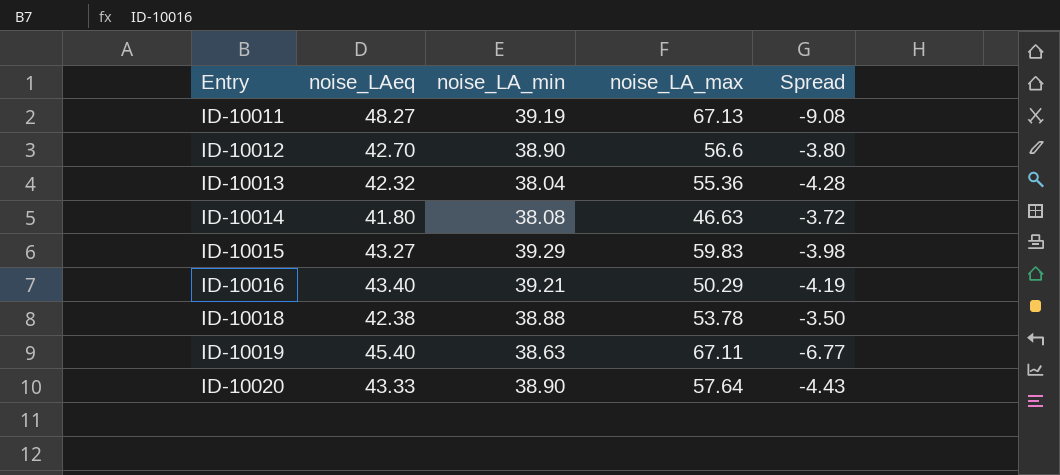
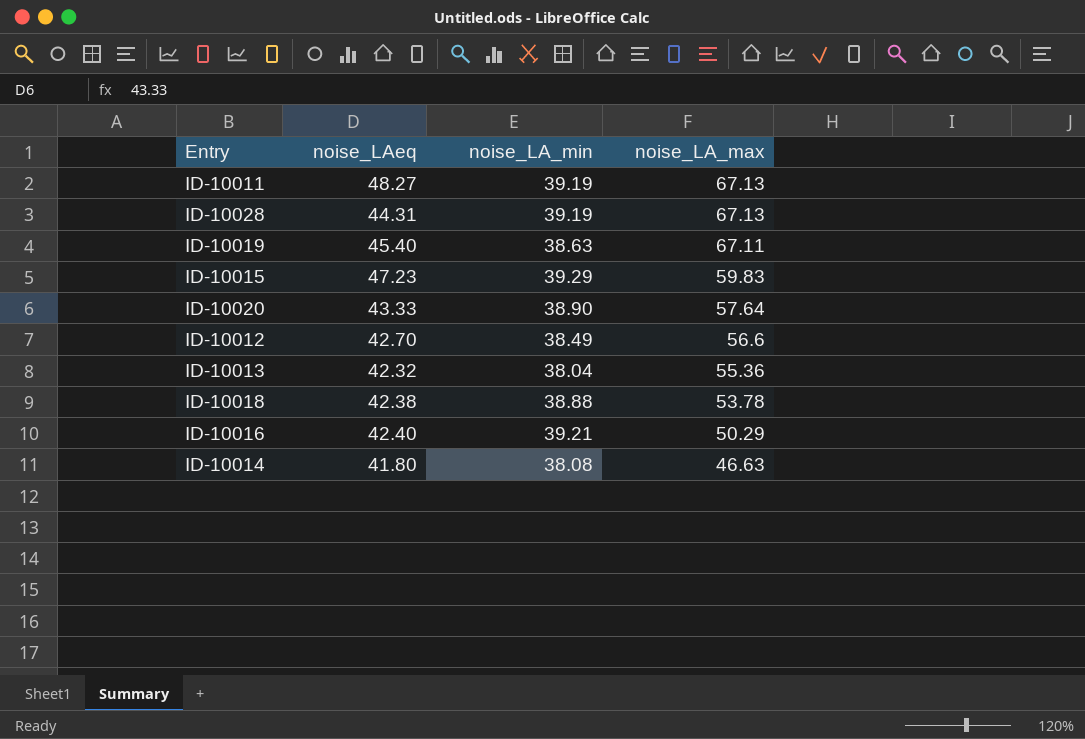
row order: Entry ascending -> noise_LA_max descending
column Spread | formula: [noise_LA_min] - [noise_LAeq] -> none
row ID-10028: none -> 44.31 | 39.19 | 67.13
ID-10015 | noise_LAeq: 43.27 -> 47.23
ID-10012 | noise_LA_min: 38.90 -> 38.49
ID-10016 | noise_LAeq: 43.40 -> 42.40

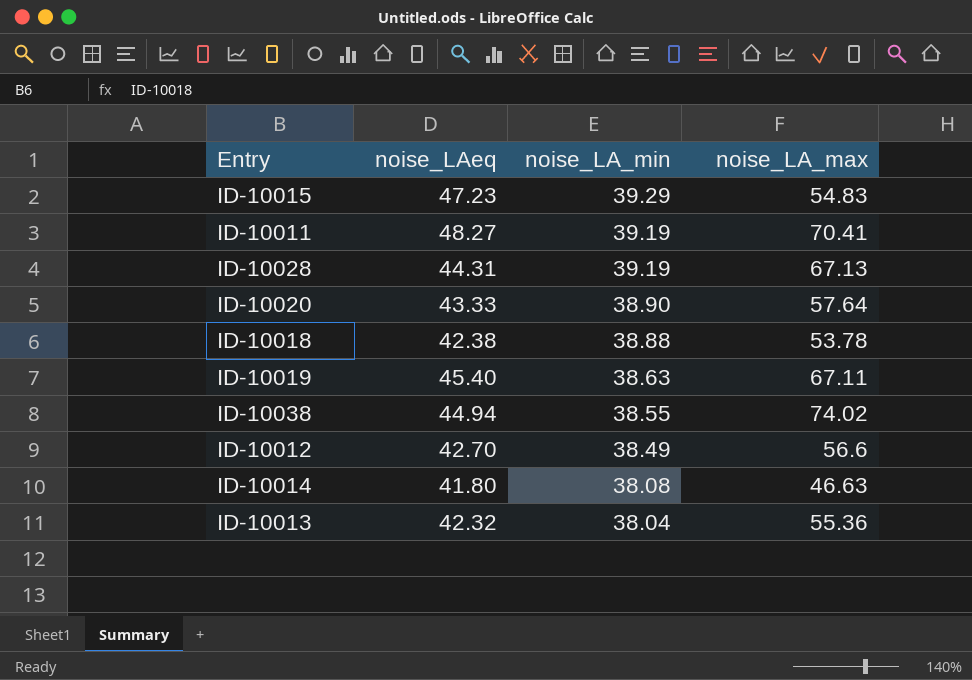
row order: noise_LA_max descending -> noise_LA_min descending
row ID-10016: 42.40 | 39.21 | 50.29 -> none
ID-10015 | noise_LA_max: 59.83 -> 54.83
ID-10011 | noise_LA_max: 67.13 -> 70.41
row ID-10038: none -> 44.94 | 38.55 | 74.02

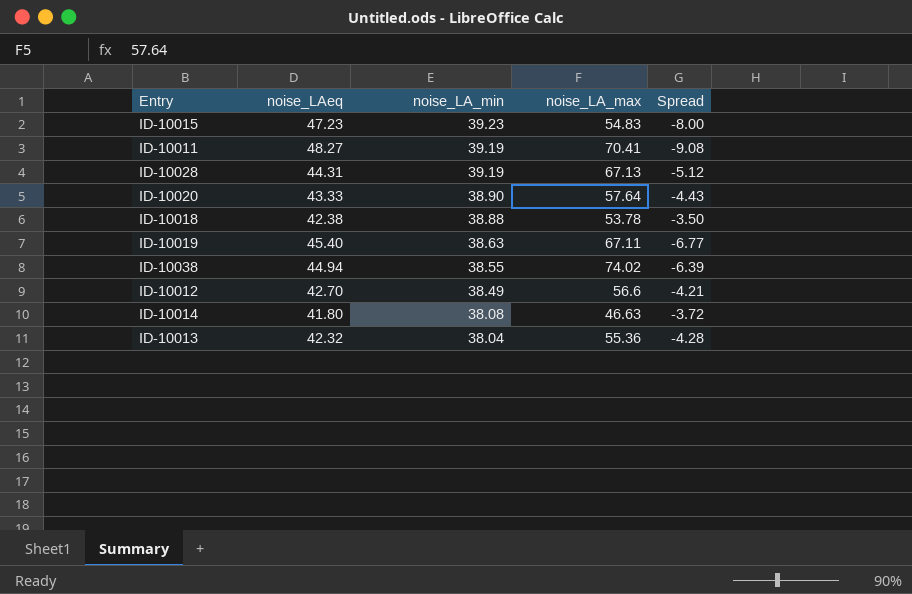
column Spread | formula: none -> [noise_LA_min] - [noise_LAeq]
ID-10015 | noise_LA_min: 39.29 -> 39.23

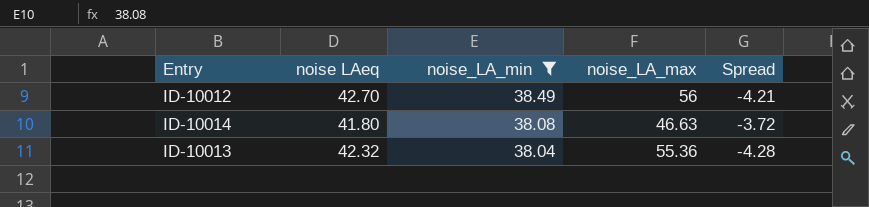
filter: none -> noise_LA_min <= 38.49
column name: noise_LAeq -> noise LAeq
ID-10012 | noise_LA_max: 56.6 -> 56

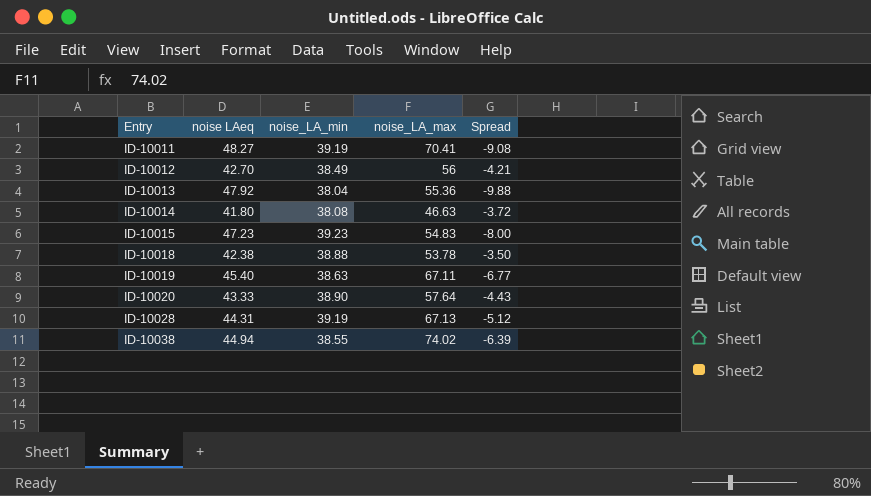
filter: noise_LA_min <= 38.49 -> none
row order: noise_LA_min descending -> Entry ascending
ID-10013 | noise LAeq: 42.32 -> 47.92
ID-10013 | Spread: -4.28 -> -9.88

